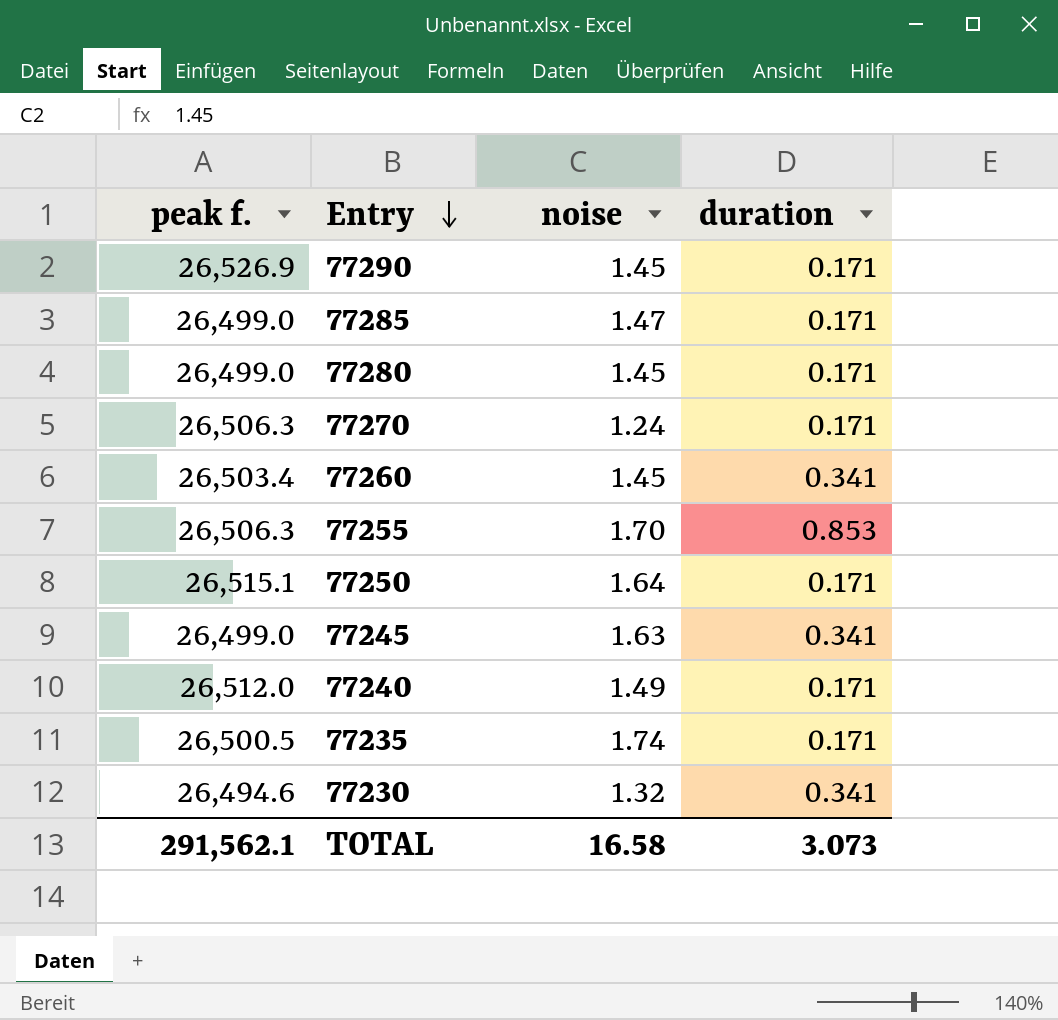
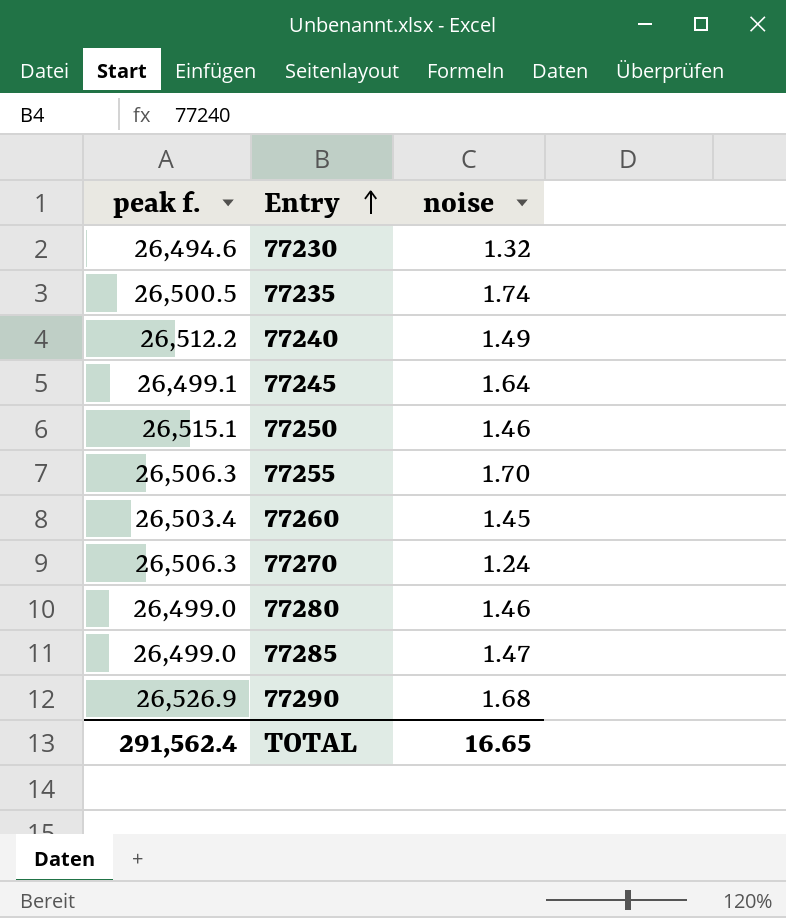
row order: Entry descending -> Entry ascending
column duration | position: 4 -> none
77240 | peak f.: 26,512.0 -> 26,512.2
77245 | peak f.: 26,499.0 -> 26,499.1
77245 | noise: 1.63 -> 1.64
77250 | noise: 1.64 -> 1.46
77280 | noise: 1.45 -> 1.46
77290 | noise: 1.45 -> 1.68
TOTAL | peak f.: 291,562.1 -> 291,562.4
TOTAL | noise: 16.58 -> 16.65

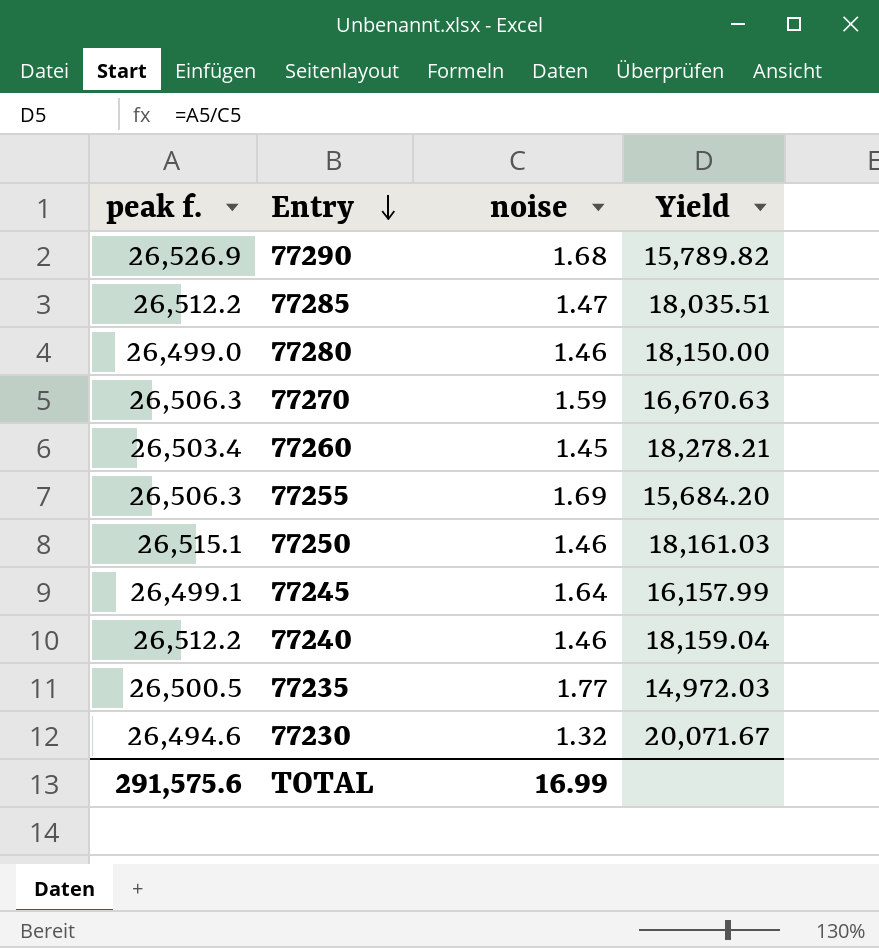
row order: Entry ascending -> Entry descending
column Yield | formula: none -> [peak f.] / [noise]
77285 | peak f.: 26,499.0 -> 26,512.2
77270 | noise: 1.24 -> 1.59
77255 | noise: 1.70 -> 1.69
77240 | noise: 1.49 -> 1.46
77235 | noise: 1.74 -> 1.77
TOTAL | peak f.: 291,562.4 -> 291,575.6
TOTAL | noise: 16.65 -> 16.99

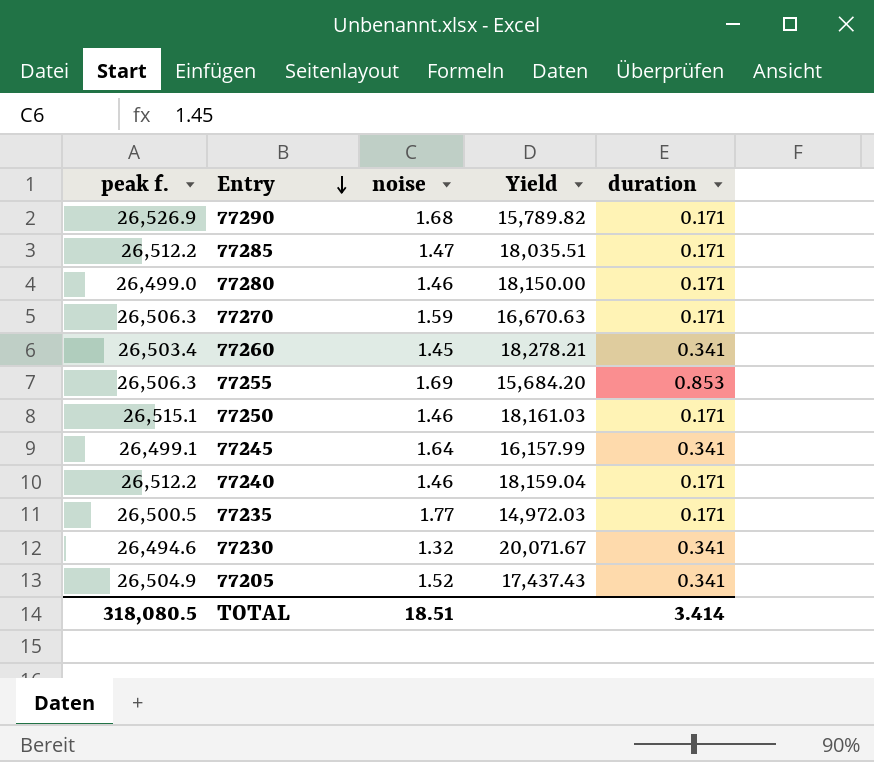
column duration | position: none -> 5
row 77205: none -> 26,504.9 | 1.52 | 17,437.43 | 0.341
TOTAL | peak f.: 291,575.6 -> 318,080.5
TOTAL | noise: 16.99 -> 18.51

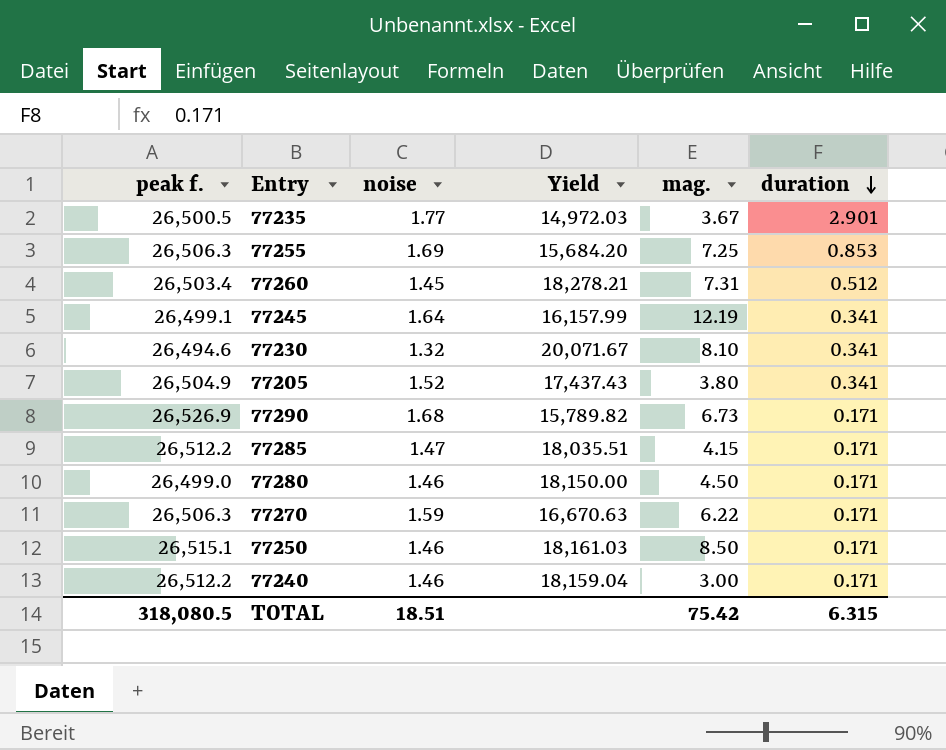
row order: Entry descending -> duration descending
column mag. | position: none -> 5
77235 | duration: 0.171 -> 2.901
77260 | duration: 0.341 -> 0.512
TOTAL | duration: 3.414 -> 6.315

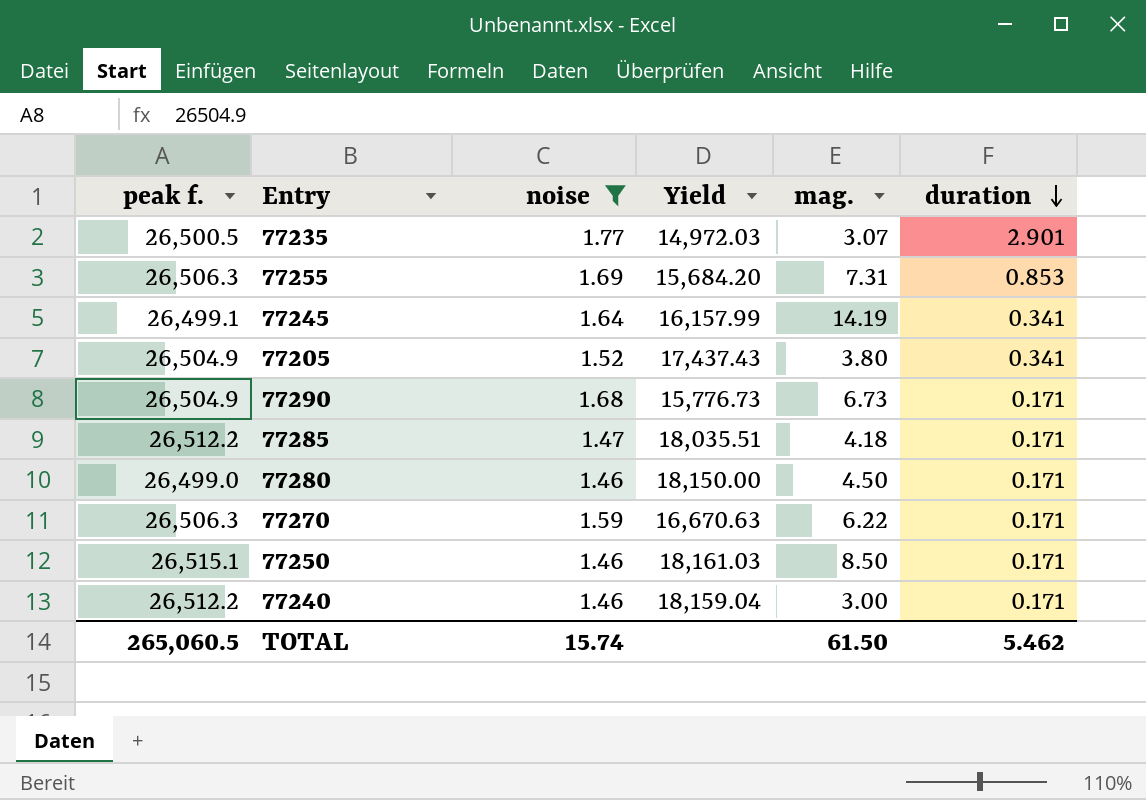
filter: none -> noise >= 1.46
77235 | mag.: 3.67 -> 3.07
77255 | mag.: 7.25 -> 7.31
77245 | mag.: 12.19 -> 14.19
77290 | peak f.: 26,526.9 -> 26,504.9
77290 | Yield: 15,789.82 -> 15,776.73
77285 | mag.: 4.15 -> 4.18
TOTAL | peak f.: 318,080.5 -> 265,060.5
TOTAL | noise: 18.51 -> 15.74
TOTAL | mag.: 75.42 -> 61.50
TOTAL | duration: 6.315 -> 5.462

